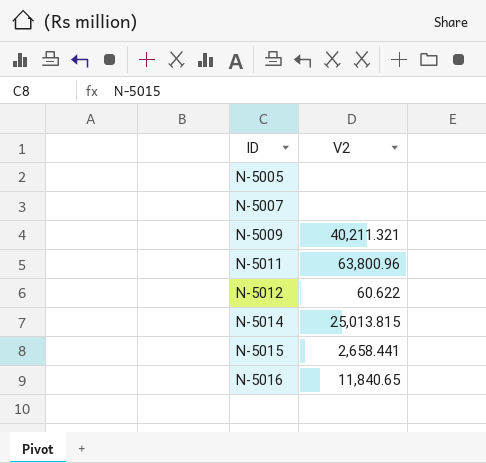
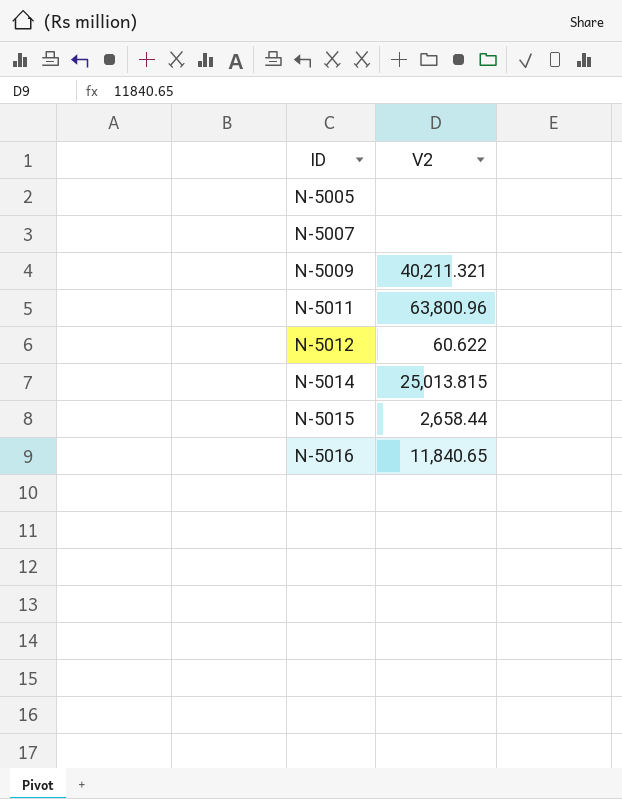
N-5015 | V2: 2,658.441 -> 2,658.44

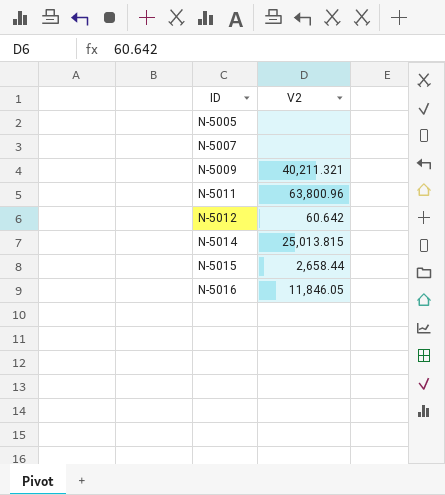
N-5012 | V2: 60.622 -> 60.642
N-5016 | V2: 11,840.65 -> 11,846.05

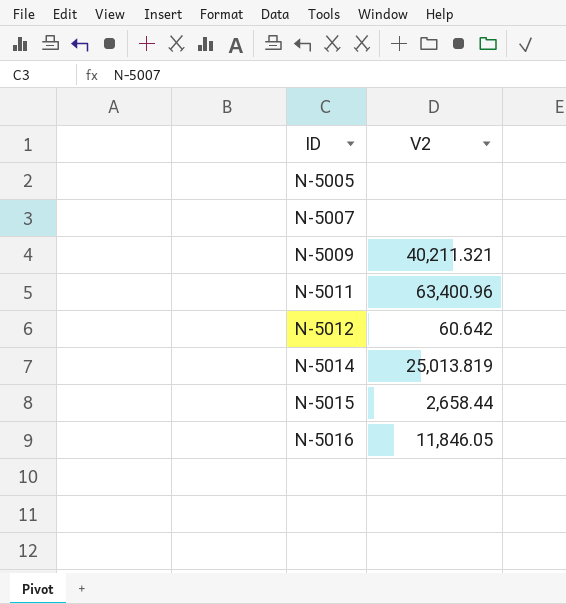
N-5011 | V2: 63,800.96 -> 63,400.96
N-5014 | V2: 25,013.815 -> 25,013.819

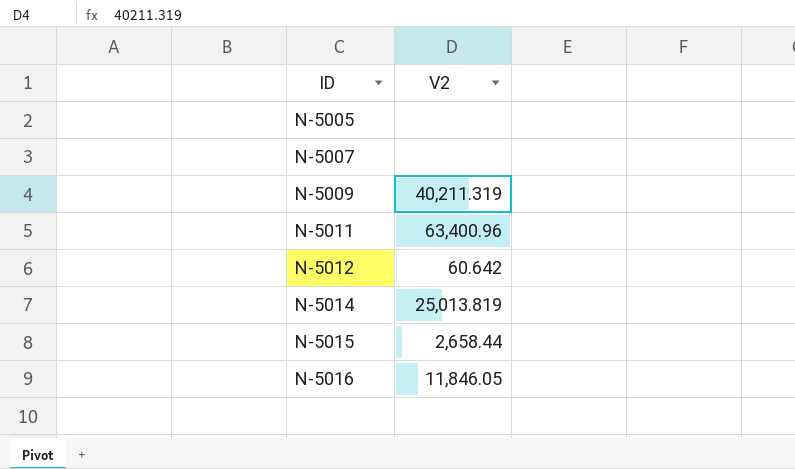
N-5009 | V2: 40,211.321 -> 40,211.319

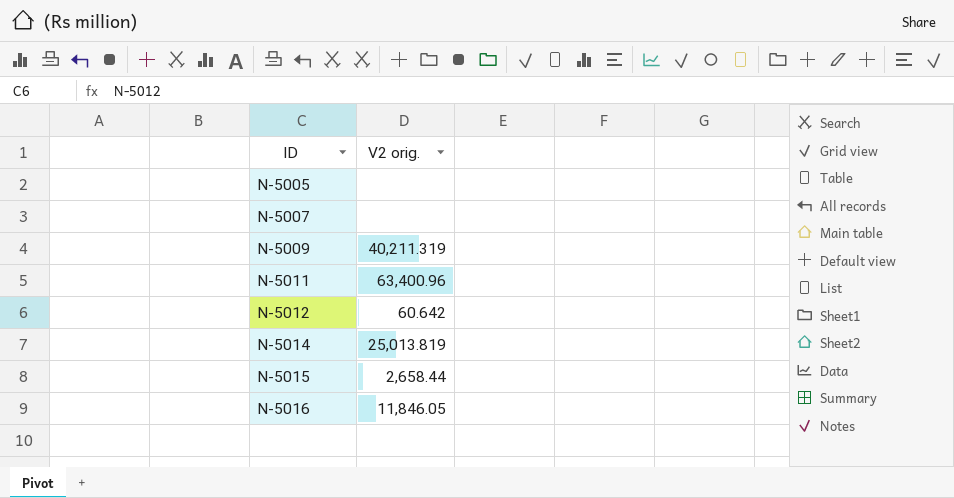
column name: V2 -> V2 orig.

